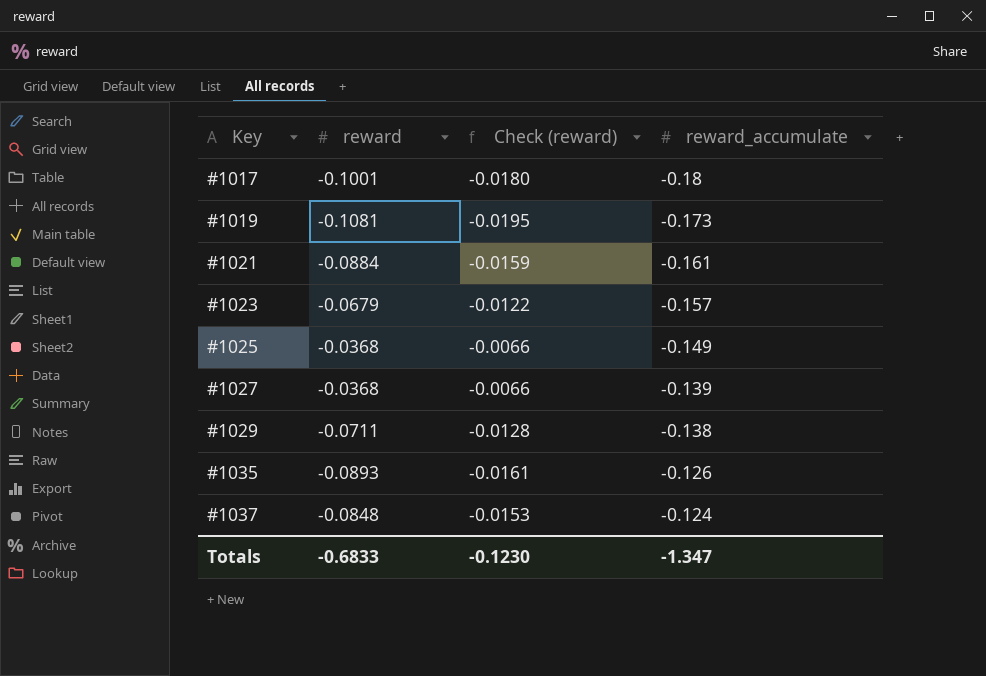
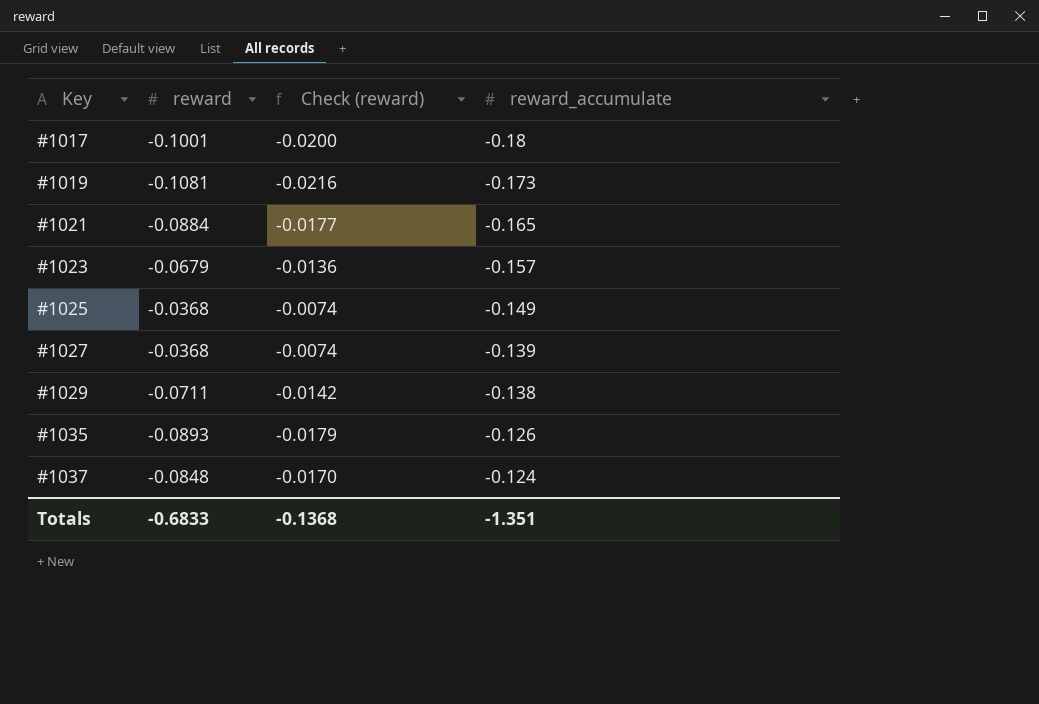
column Check (reward) | formula: [reward] * 0.18 -> [reward] * 0.2
#1021 | reward_accumulate: -0.161 -> -0.165
Totals | Check (reward): -0.1230 -> -0.1368
Totals | reward_accumulate: -1.347 -> -1.351

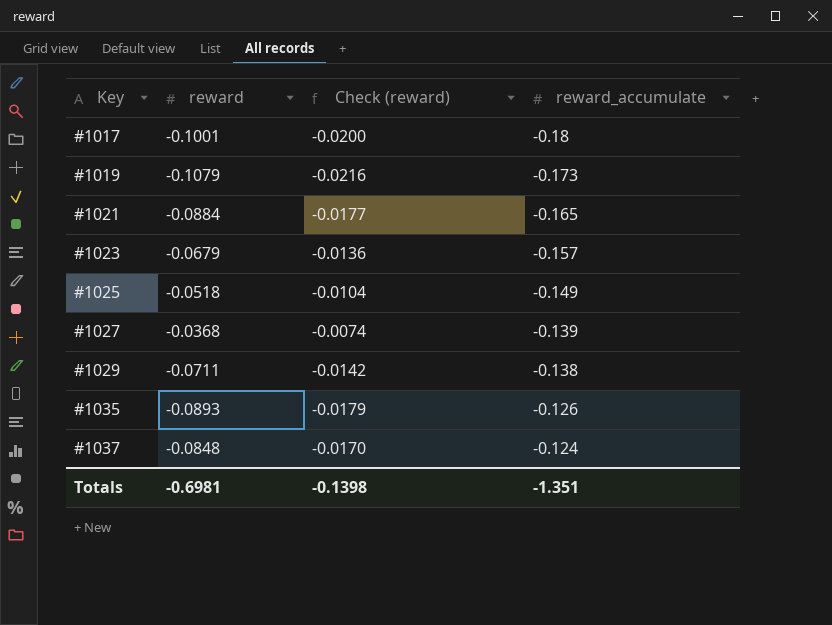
#1019 | reward: -0.1081 -> -0.1079
#1025 | reward: -0.0368 -> -0.0518
#1025 | Check (reward): -0.0074 -> -0.0104
Totals | reward: -0.6833 -> -0.6981
Totals | Check (reward): -0.1368 -> -0.1398

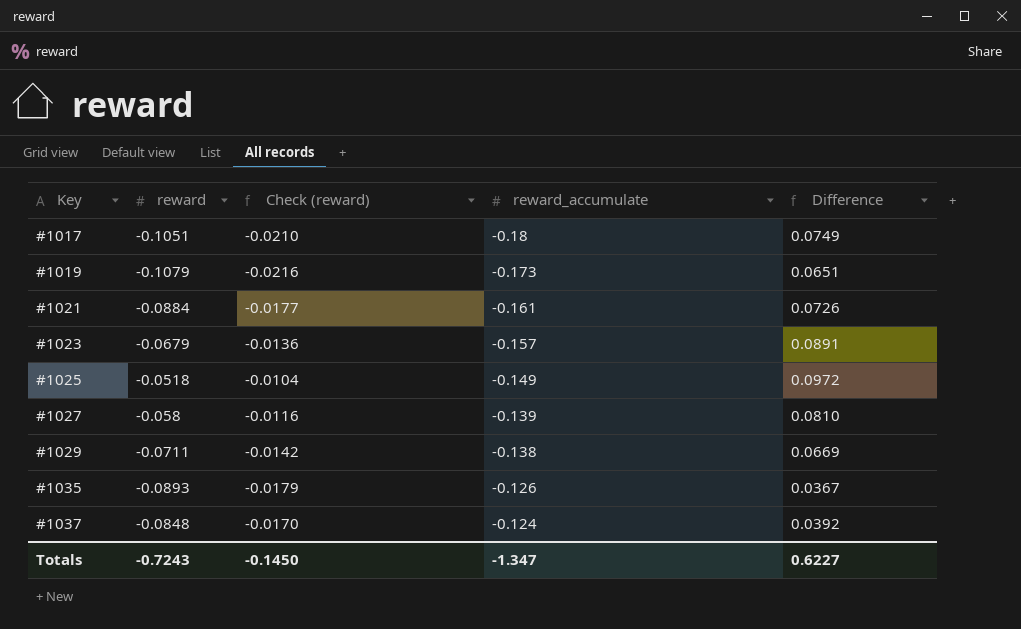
column Difference | formula: none -> [reward] - [reward_accumulate]
#1017 | reward: -0.1001 -> -0.1051
#1017 | Check (reward): -0.0200 -> -0.0210
#1021 | reward_accumulate: -0.165 -> -0.161
#1027 | reward: -0.0368 -> -0.058
#1027 | Check (reward): -0.0074 -> -0.0116
Totals | reward: -0.6981 -> -0.7243
Totals | Check (reward): -0.1398 -> -0.1450
Totals | reward_accumulate: -1.351 -> -1.347

